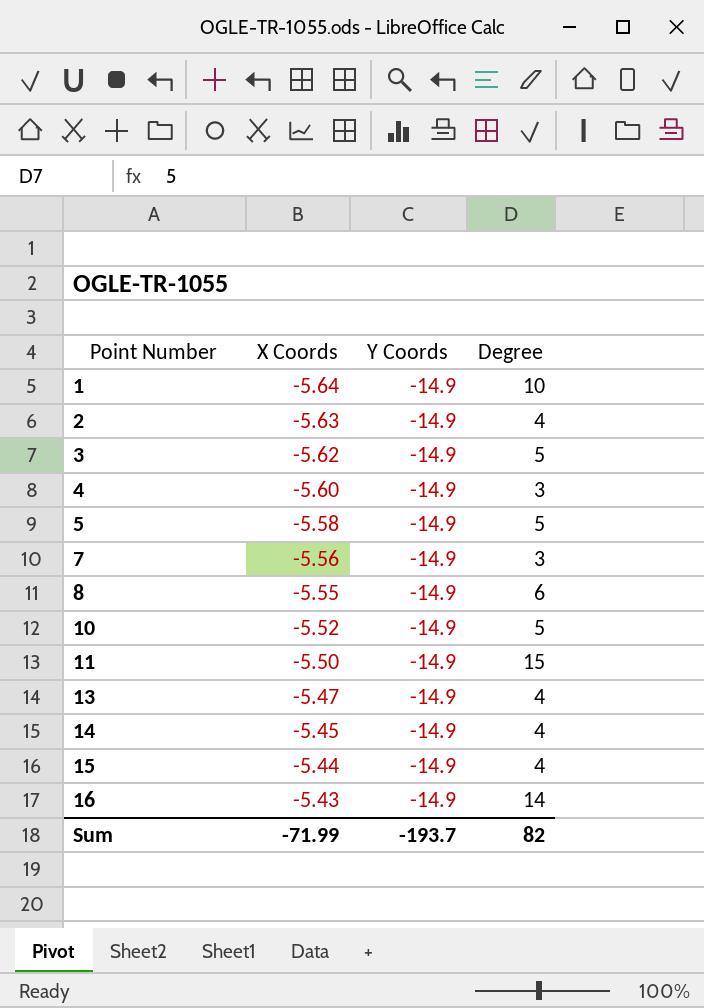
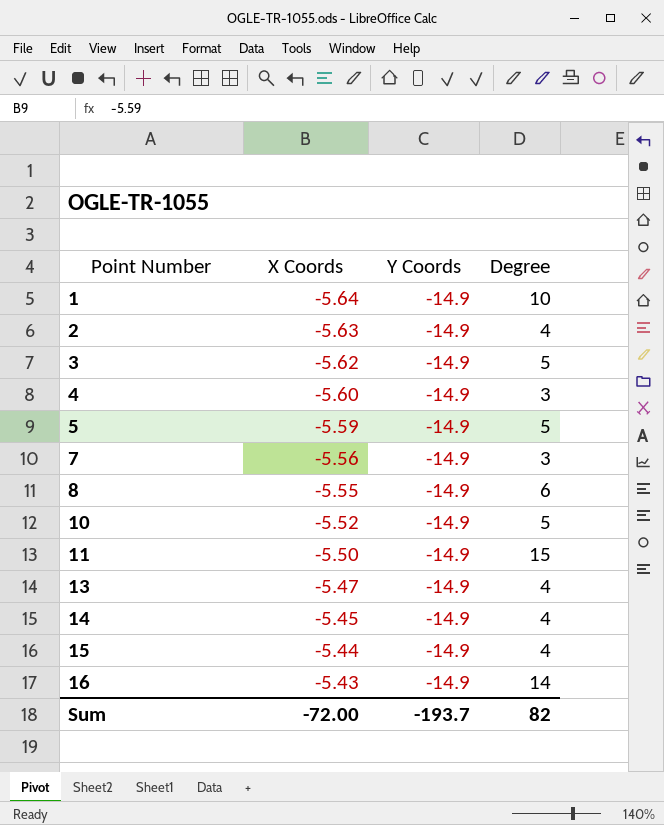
5 | X Coords: -5.58 -> -5.59
Sum | X Coords: -71.99 -> -72.00

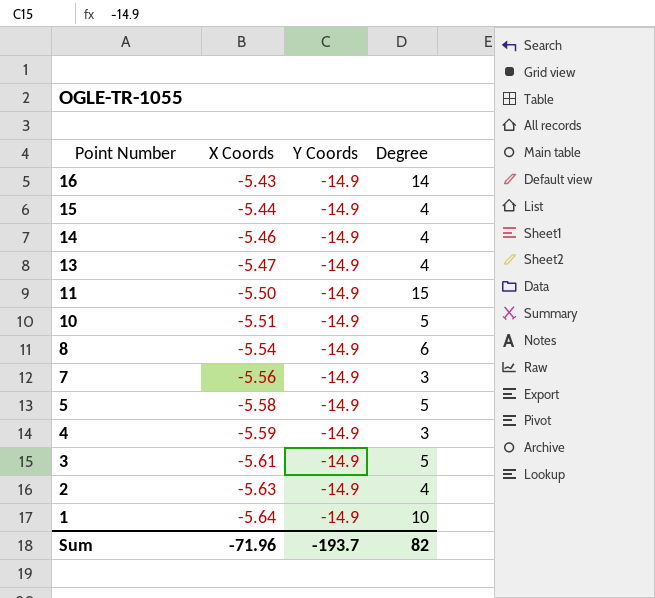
row order: Point Number ascending -> Point Number descending
14 | X Coords: -5.45 -> -5.46
10 | X Coords: -5.52 -> -5.51
8 | X Coords: -5.55 -> -5.54
5 | X Coords: -5.59 -> -5.58
4 | X Coords: -5.60 -> -5.59
3 | X Coords: -5.62 -> -5.61
Sum | X Coords: -72.00 -> -71.96

